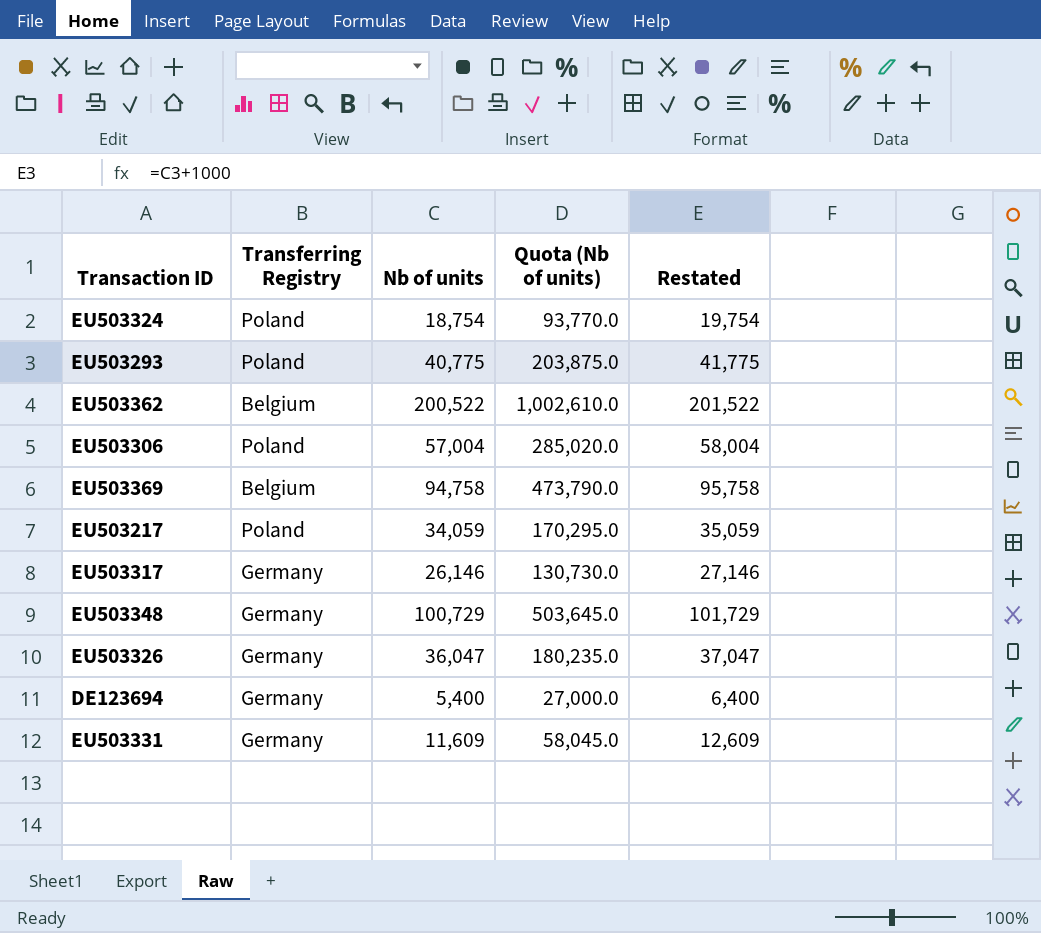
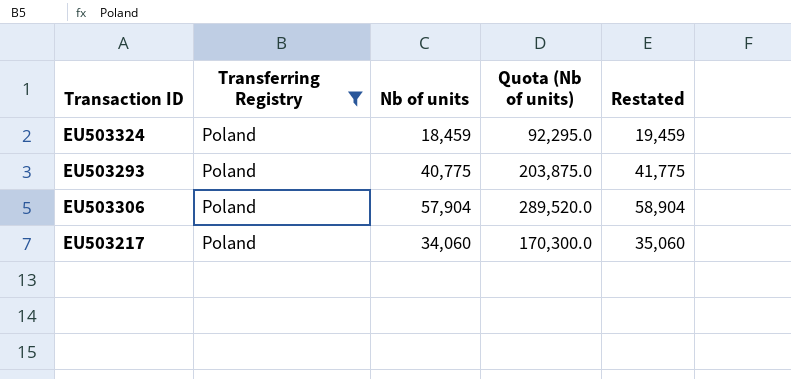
filter: none -> Transferring Registry = Poland
EU503324 | Nb of units: 18,754 -> 18,459
EU503324 | Quota (Nb of units): 93,770.0 -> 92,295.0
EU503324 | Restated: 19,754 -> 19,459
EU503306 | Nb of units: 57,004 -> 57,904
EU503306 | Quota (Nb of units): 285,020.0 -> 289,520.0
EU503306 | Restated: 58,004 -> 58,904
EU503217 | Nb of units: 34,059 -> 34,060
EU503217 | Quota (Nb of units): 170,295.0 -> 170,300.0
EU503217 | Restated: 35,059 -> 35,060

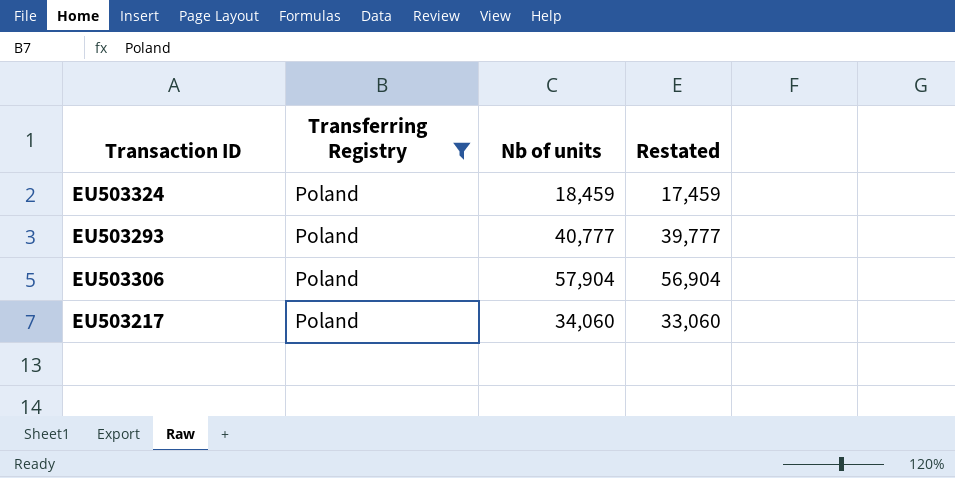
column Quota (Nb of units) | formula: [Nb of units] * 5 -> none
column Restated | formula: [Nb of units] + 1000 -> [Nb of units] - 1000
EU503293 | Nb of units: 40,775 -> 40,777

